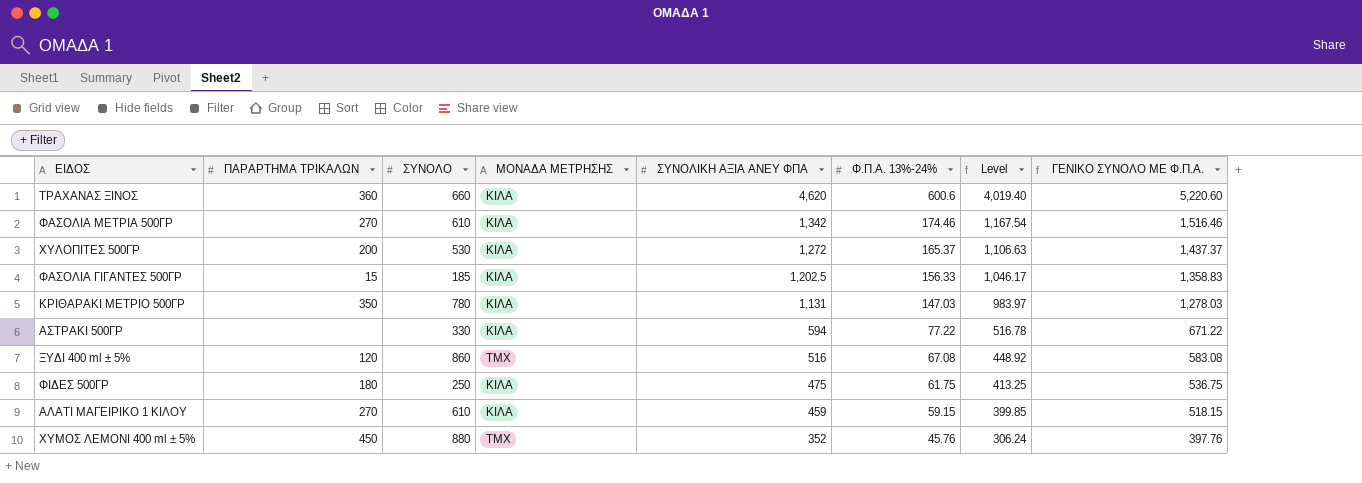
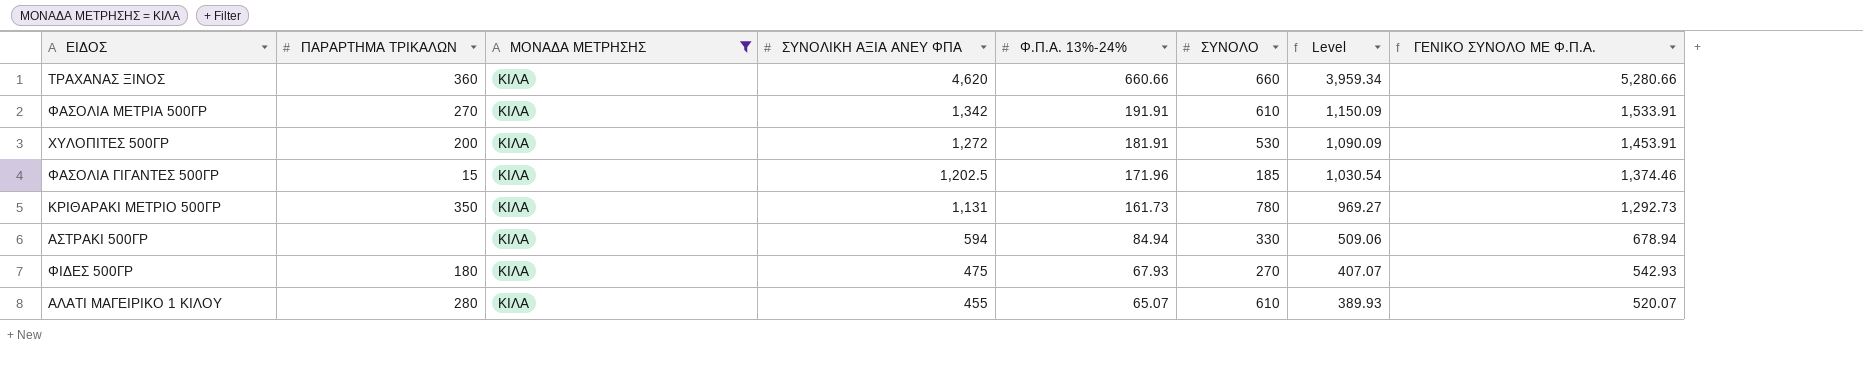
filter: none -> ΜΟΝΑΔΑ ΜΕΤΡΗΣΗΣ = ΚΙΛΑ
column ΣΥΝΟΛΟ | position: 3 -> 6
ΤΡΑΧΑΝΑΣ ΞΙΝΟΣ | Φ.Π.Α. 13%-24%: 600.6 -> 660.66
ΤΡΑΧΑΝΑΣ ΞΙΝΟΣ | Level: 4,019.40 -> 3,959.34
ΤΡΑΧΑΝΑΣ ΞΙΝΟΣ | ΓΕΝΙΚΟ ΣΥΝΟΛΟ ΜΕ Φ.Π.Α.: 5,220.60 -> 5,280.66
ΦΑΣΟΛΙΑ ΜΕΤΡΙΑ 500ΓΡ | Φ.Π.Α. 13%-24%: 174.46 -> 191.91
ΦΑΣΟΛΙΑ ΜΕΤΡΙΑ 500ΓΡ | Level: 1,167.54 -> 1,150.09
ΦΑΣΟΛΙΑ ΜΕΤΡΙΑ 500ΓΡ | ΓΕΝΙΚΟ ΣΥΝΟΛΟ ΜΕ Φ.Π.Α.: 1,516.46 -> 1,533.91
ΧΥΛΟΠΙΤΕΣ 500ΓΡ | Φ.Π.Α. 13%-24%: 165.37 -> 181.91
ΧΥΛΟΠΙΤΕΣ 500ΓΡ | Level: 1,106.63 -> 1,090.09
ΧΥΛΟΠΙΤΕΣ 500ΓΡ | ΓΕΝΙΚΟ ΣΥΝΟΛΟ ΜΕ Φ.Π.Α.: 1,437.37 -> 1,453.91
ΦΑΣΟΛΙΑ ΓΙΓΑΝΤΕΣ 500ΓΡ | Φ.Π.Α. 13%-24%: 156.33 -> 171.96
ΦΑΣΟΛΙΑ ΓΙΓΑΝΤΕΣ 500ΓΡ | Level: 1,046.17 -> 1,030.54
ΦΑΣΟΛΙΑ ΓΙΓΑΝΤΕΣ 500ΓΡ | ΓΕΝΙΚΟ ΣΥΝΟΛΟ ΜΕ Φ.Π.Α.: 1,358.83 -> 1,374.46
ΚΡΙΘΑΡΑΚΙ ΜΕΤΡΙΟ 500ΓΡ | Φ.Π.Α. 13%-24%: 147.03 -> 161.73
ΚΡΙΘΑΡΑΚΙ ΜΕΤΡΙΟ 500ΓΡ | Level: 983.97 -> 969.27
ΚΡΙΘΑΡΑΚΙ ΜΕΤΡΙΟ 500ΓΡ | ΓΕΝΙΚΟ ΣΥΝΟΛΟ ΜΕ Φ.Π.Α.: 1,278.03 -> 1,292.73
ΑΣΤΡΑΚΙ 500ΓΡ | Φ.Π.Α. 13%-24%: 77.22 -> 84.94
ΑΣΤΡΑΚΙ 500ΓΡ | Level: 516.78 -> 509.06
ΑΣΤΡΑΚΙ 500ΓΡ | ΓΕΝΙΚΟ ΣΥΝΟΛΟ ΜΕ Φ.Π.Α.: 671.22 -> 678.94
ΦΙΔΕΣ 500ΓΡ | Φ.Π.Α. 13%-24%: 61.75 -> 67.93
ΦΙΔΕΣ 500ΓΡ | ΣΥΝΟΛΟ: 250 -> 270
ΦΙΔΕΣ 500ΓΡ | Level: 413.25 -> 407.07
ΦΙΔΕΣ 500ΓΡ | ΓΕΝΙΚΟ ΣΥΝΟΛΟ ΜΕ Φ.Π.Α.: 536.75 -> 542.93
ΑΛΑΤΙ ΜΑΓΕΙΡΙΚΟ 1 ΚΙΛΟΥ | ΠΑΡΑΡΤΗΜΑ ΤΡΙΚΑΛΩΝ: 270 -> 280
ΑΛΑΤΙ ΜΑΓΕΙΡΙΚΟ 1 ΚΙΛΟΥ | ΣΥΝΟΛΙΚΗ ΑΞΙΑ ΑΝΕΥ ΦΠΑ: 459 -> 455
ΑΛΑΤΙ ΜΑΓΕΙΡΙΚΟ 1 ΚΙΛΟΥ | Φ.Π.Α. 13%-24%: 59.15 -> 65.07
ΑΛΑΤΙ ΜΑΓΕΙΡΙΚΟ 1 ΚΙΛΟΥ | Level: 399.85 -> 389.93
ΑΛΑΤΙ ΜΑΓΕΙΡΙΚΟ 1 ΚΙΛΟΥ | ΓΕΝΙΚΟ ΣΥΝΟΛΟ ΜΕ Φ.Π.Α.: 518.15 -> 520.07

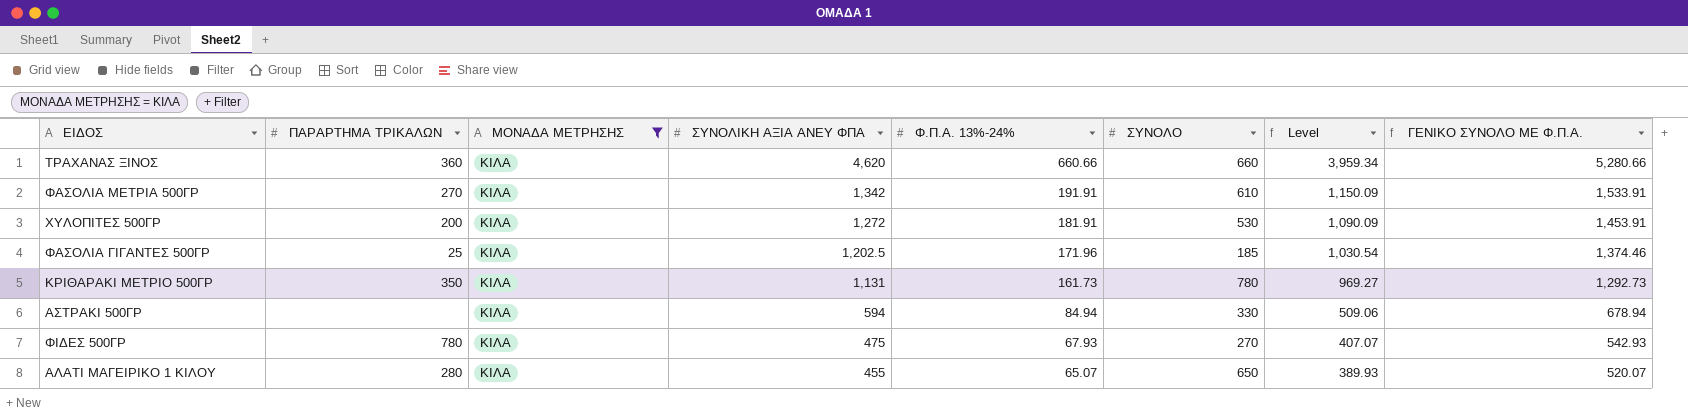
ΦΑΣΟΛΙΑ ΓΙΓΑΝΤΕΣ 500ΓΡ | ΠΑΡΑΡΤΗΜΑ ΤΡΙΚΑΛΩΝ: 15 -> 25
ΦΙΔΕΣ 500ΓΡ | ΠΑΡΑΡΤΗΜΑ ΤΡΙΚΑΛΩΝ: 180 -> 780
ΑΛΑΤΙ ΜΑΓΕΙΡΙΚΟ 1 ΚΙΛΟΥ | ΣΥΝΟΛΟ: 610 -> 650

